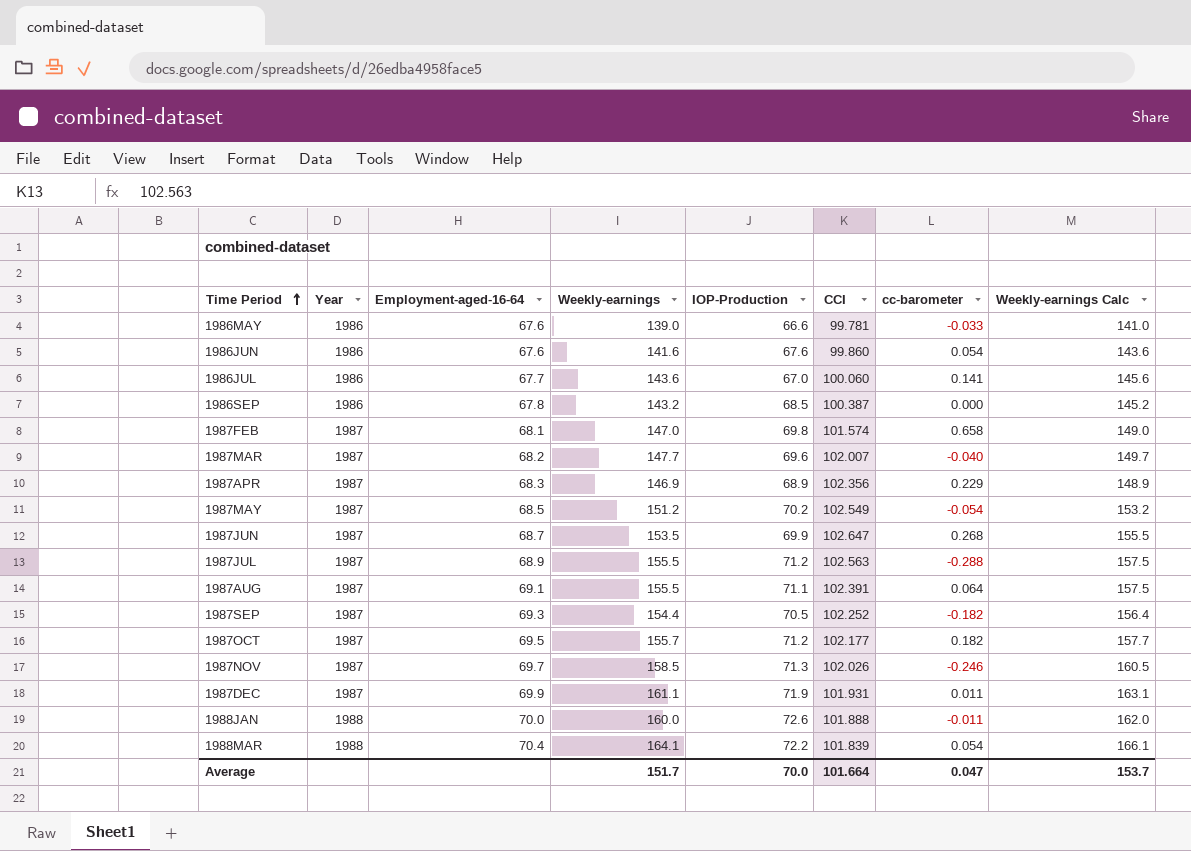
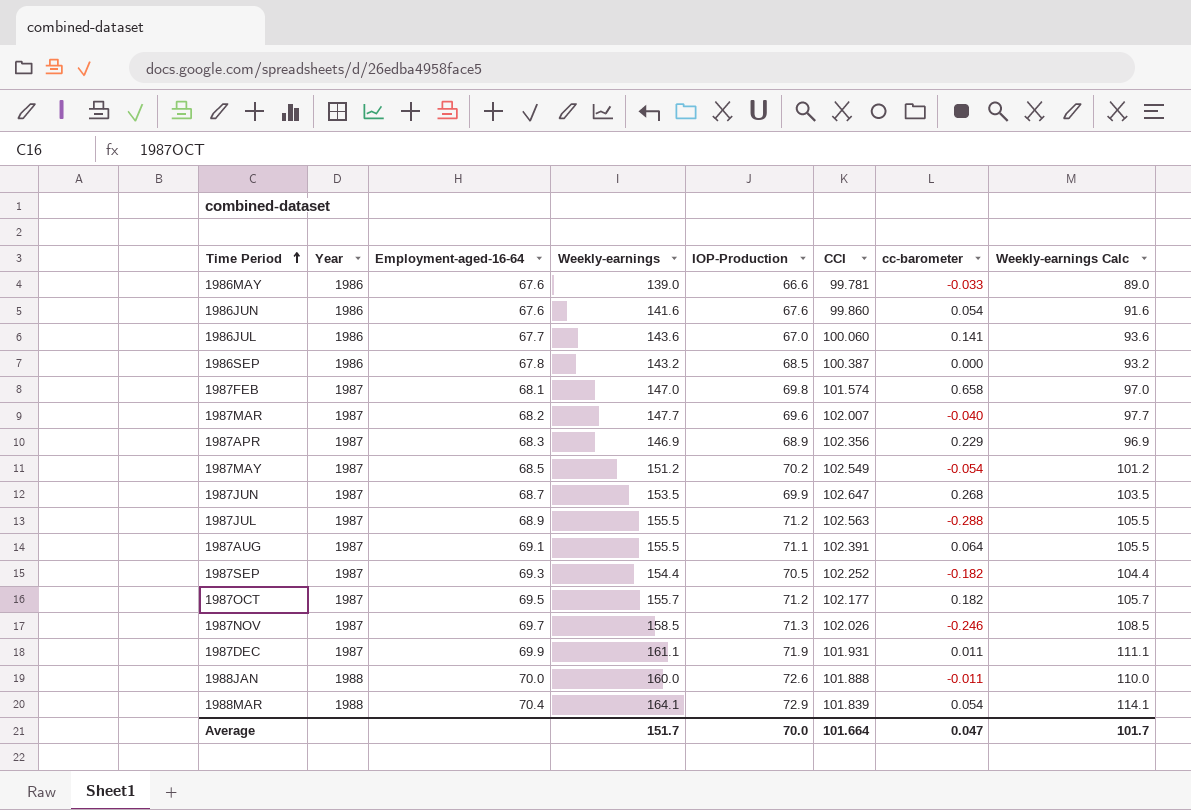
column Weekly-earnings Calc | formula: [Weekly-earnings] + 2 -> [Weekly-earnings] - 50
1988MAR | IOP-Production: 72.2 -> 72.9
Average | Weekly-earnings Calc: 153.7 -> 101.7

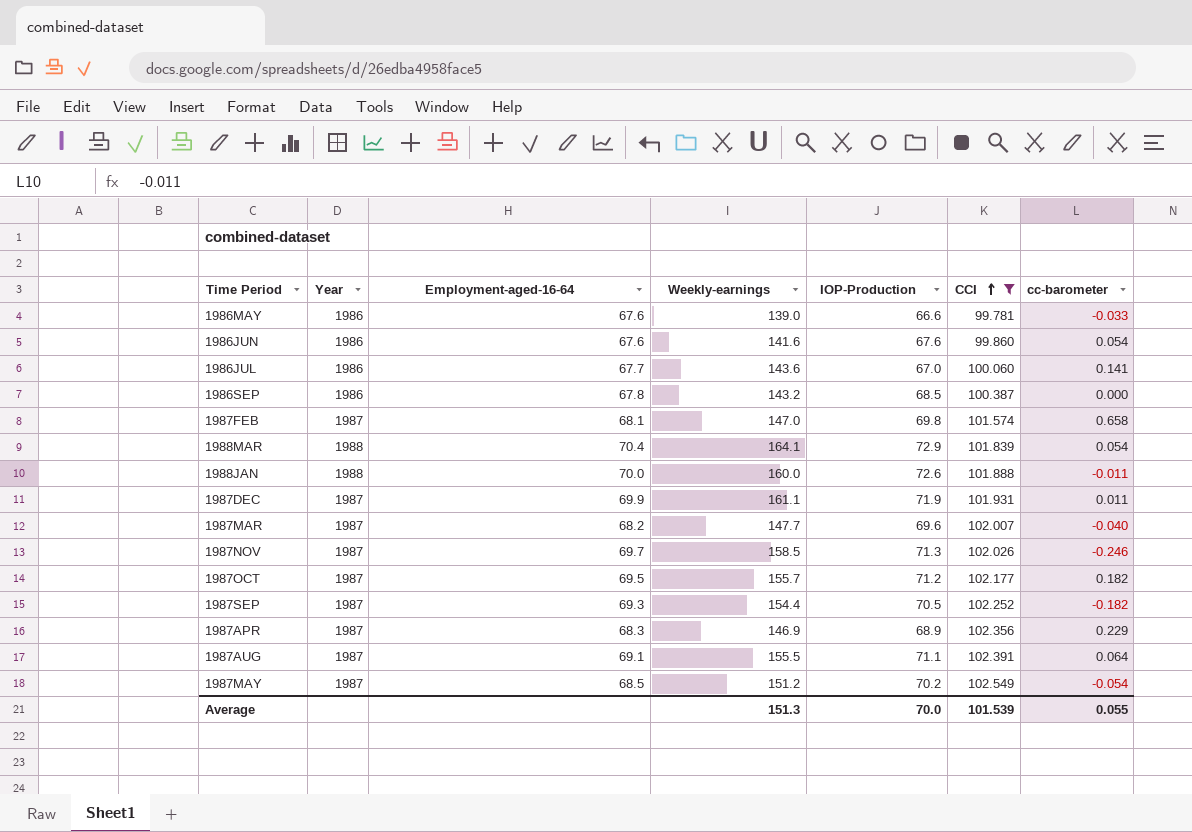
filter: none -> CCI <= 102.549
row order: Time Period ascending -> CCI ascending
column Weekly-earnings Calc | formula: [Weekly-earnings] - 50 -> none
Average | Weekly-earnings: 151.7 -> 151.3
Average | CCI: 101.664 -> 101.539
Average | cc-barometer: 0.047 -> 0.055

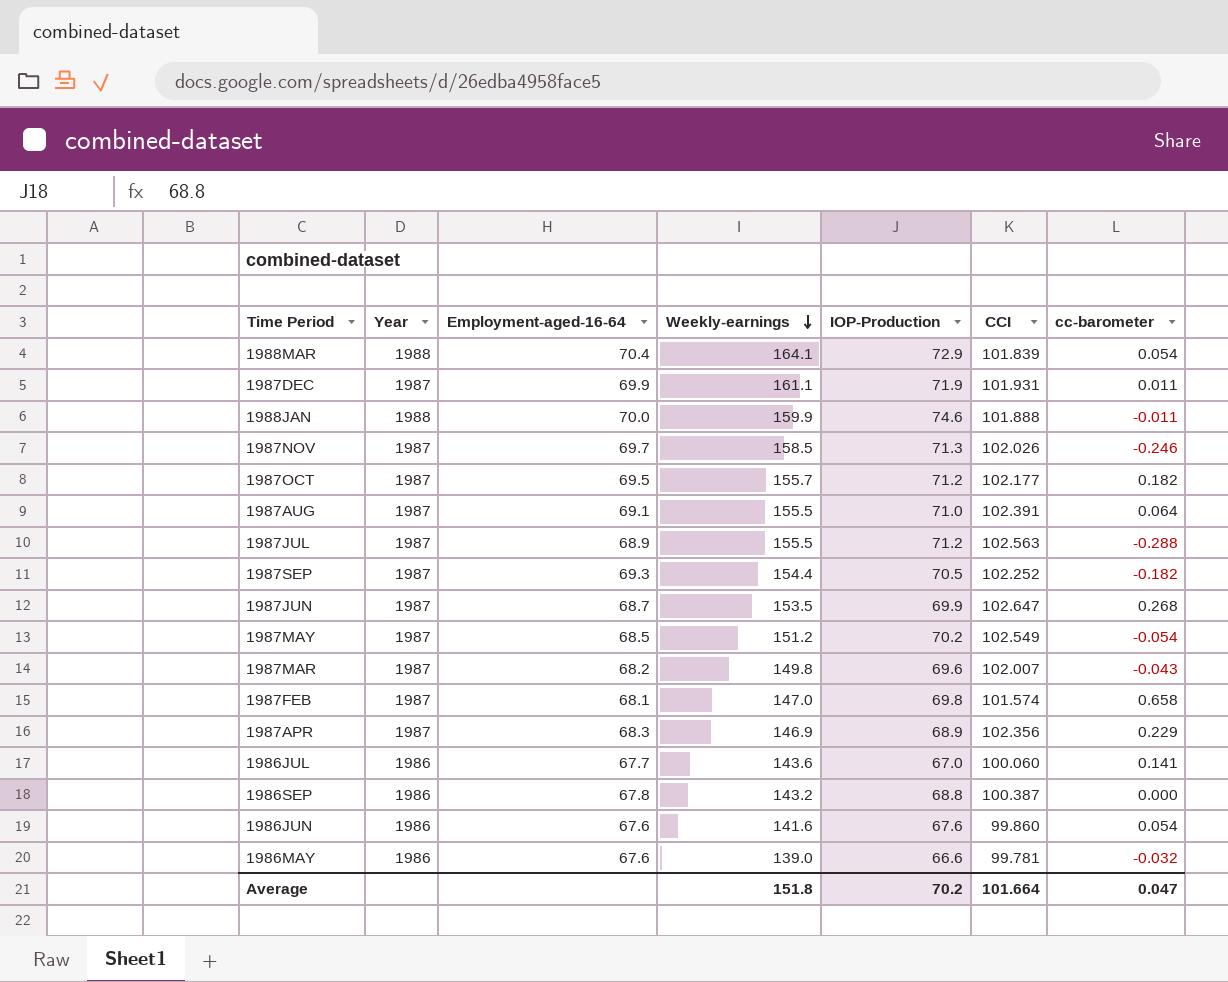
filter: CCI <= 102.549 -> none
row order: CCI ascending -> Weekly-earnings descending
1988JAN | Weekly-earnings: 160.0 -> 159.9
1988JAN | IOP-Production: 72.6 -> 74.6
1987AUG | IOP-Production: 71.1 -> 71.0
1987MAR | Weekly-earnings: 147.7 -> 149.8
1987MAR | cc-barometer: -0.040 -> -0.043
1986SEP | IOP-Production: 68.5 -> 68.8
1986MAY | cc-barometer: -0.033 -> -0.032
Average | Weekly-earnings: 151.3 -> 151.8
Average | IOP-Production: 70.0 -> 70.2
Average | CCI: 101.539 -> 101.664
Average | cc-barometer: 0.055 -> 0.047

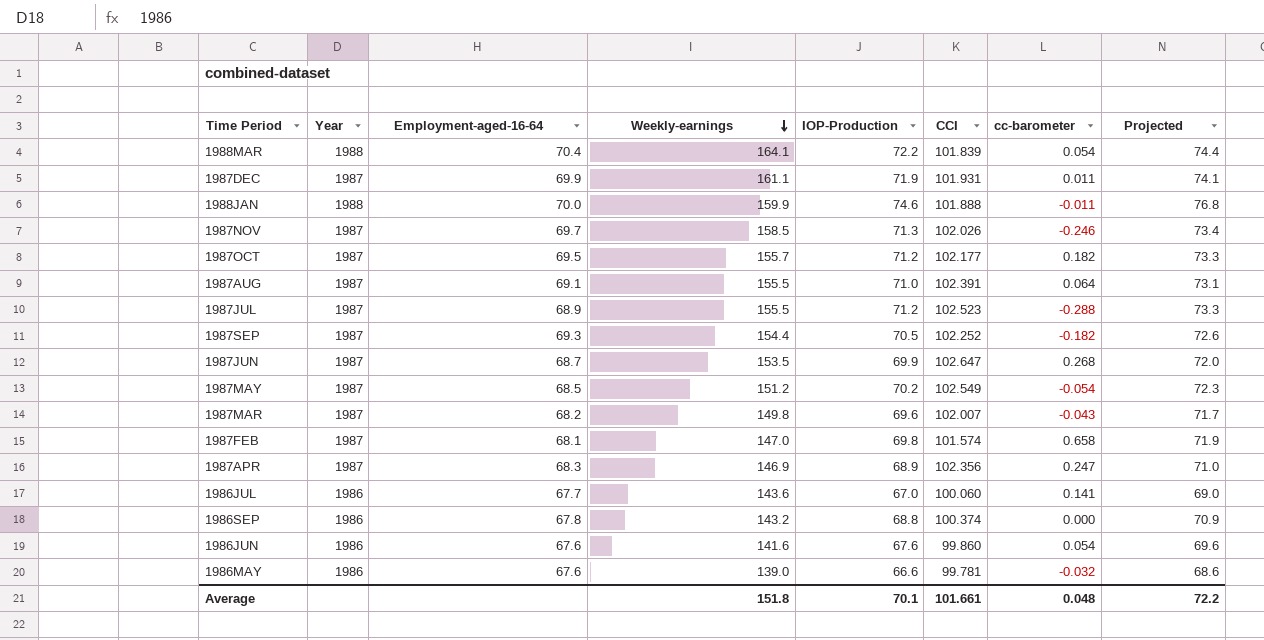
column Projected | formula: none -> [IOP-Production] * 1.03
1988MAR | IOP-Production: 72.9 -> 72.2
1987JUL | CCI: 102.563 -> 102.523
1987APR | cc-barometer: 0.229 -> 0.247
1986SEP | CCI: 100.387 -> 100.374
Average | IOP-Production: 70.2 -> 70.1
Average | CCI: 101.664 -> 101.661
Average | cc-barometer: 0.047 -> 0.048

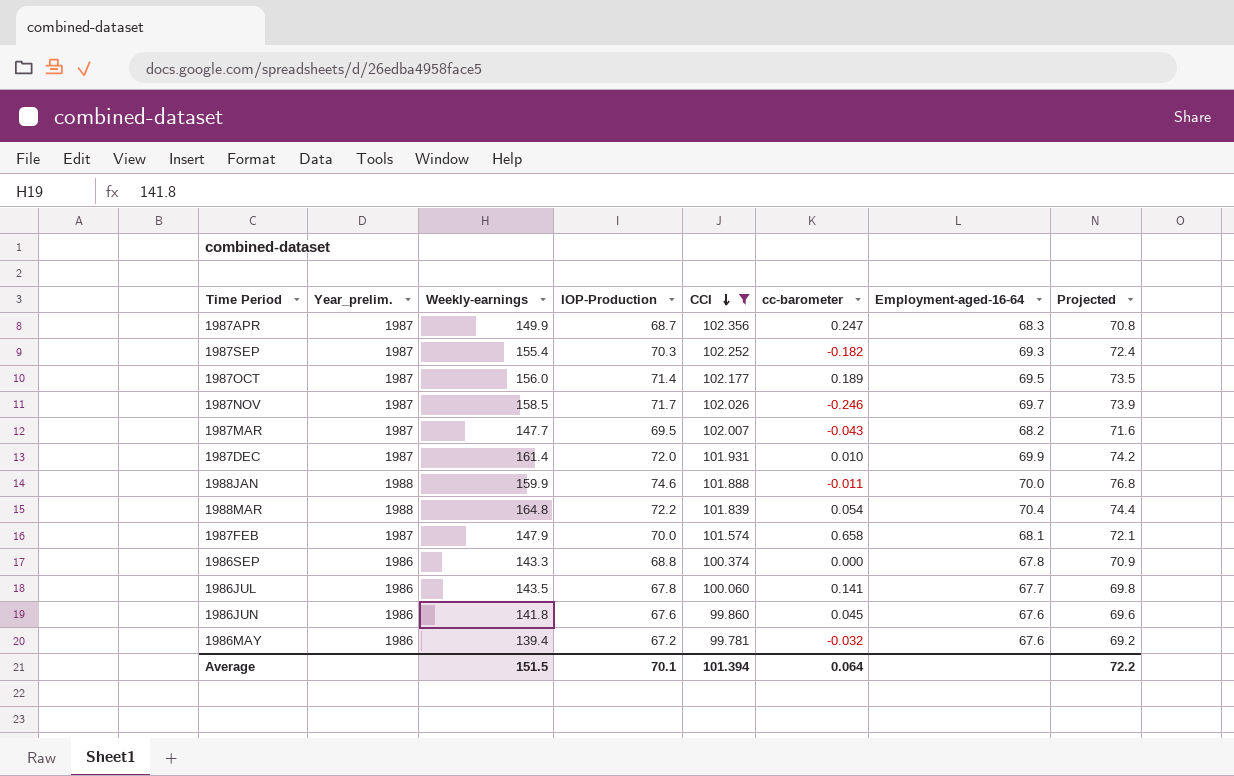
filter: none -> CCI <= 102.356
row order: Weekly-earnings descending -> CCI descending
column name: Year -> Year_prelim.
column Employment-aged-16-64 | position: 3 -> 7
1987APR | Weekly-earnings: 146.9 -> 149.9
1987APR | IOP-Production: 68.9 -> 68.7
1987APR | Projected: 71.0 -> 70.8
1987SEP | Weekly-earnings: 154.4 -> 155.4
1987SEP | IOP-Production: 70.5 -> 70.3
1987SEP | Projected: 72.6 -> 72.4
1987OCT | Weekly-earnings: 155.7 -> 156.0
1987OCT | IOP-Production: 71.2 -> 71.4
1987OCT | cc-barometer: 0.182 -> 0.189
1987OCT | Projected: 73.3 -> 73.5
1987NOV | IOP-Production: 71.3 -> 71.7
1987NOV | Projected: 73.4 -> 73.9
1987MAR | Weekly-earnings: 149.8 -> 147.7
1987MAR | IOP-Production: 69.6 -> 69.5
1987MAR | Projected: 71.7 -> 71.6
1987DEC | Weekly-earnings: 161.1 -> 161.4
1987DEC | IOP-Production: 71.9 -> 72.0
1987DEC | cc-barometer: 0.011 -> 0.010
1987DEC | Projected: 74.1 -> 74.2
1988MAR | Weekly-earnings: 164.1 -> 164.8
1987FEB | Weekly-earnings: 147.0 -> 147.9
1987FEB | IOP-Production: 69.8 -> 70.0
1987FEB | Projected: 71.9 -> 72.1
1986SEP | Weekly-earnings: 143.2 -> 143.3
1986JUL | Weekly-earnings: 143.6 -> 143.5
1986JUL | IOP-Production: 67.0 -> 67.8
1986JUL | Projected: 69.0 -> 69.8
1986JUN | Weekly-earnings: 141.6 -> 141.8
1986JUN | cc-barometer: 0.054 -> 0.045
1986MAY | Weekly-earnings: 139.0 -> 139.4
1986MAY | IOP-Production: 66.6 -> 67.2
1986MAY | Projected: 68.6 -> 69.2
Average | Weekly-earnings: 151.8 -> 151.5
Average | CCI: 101.661 -> 101.394
Average | cc-barometer: 0.048 -> 0.064

